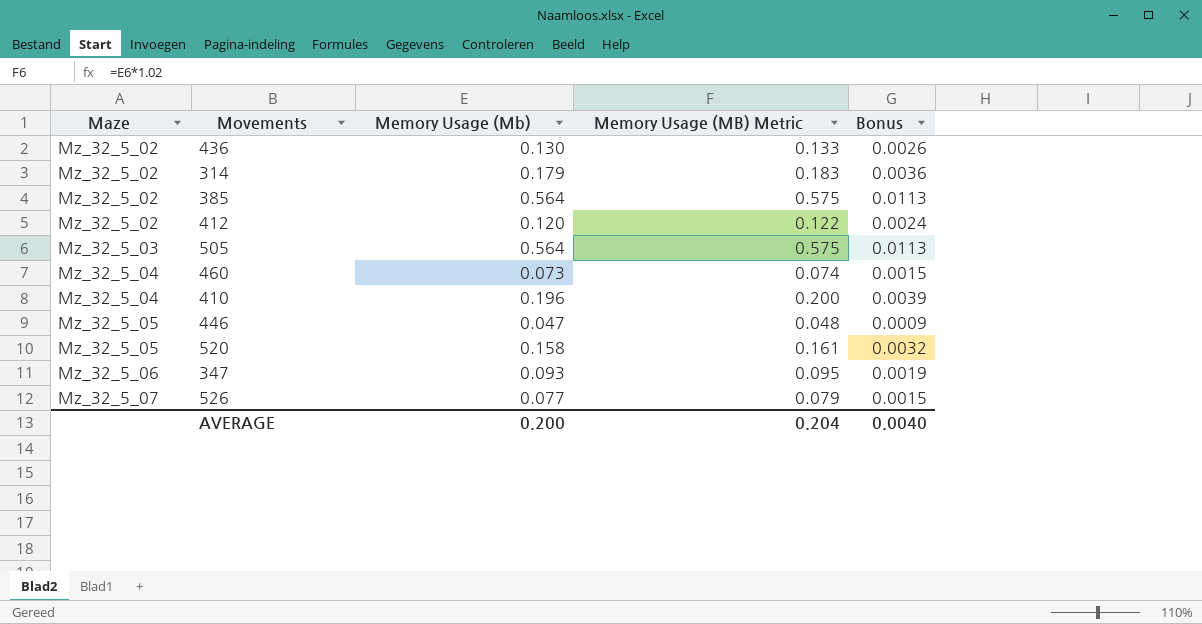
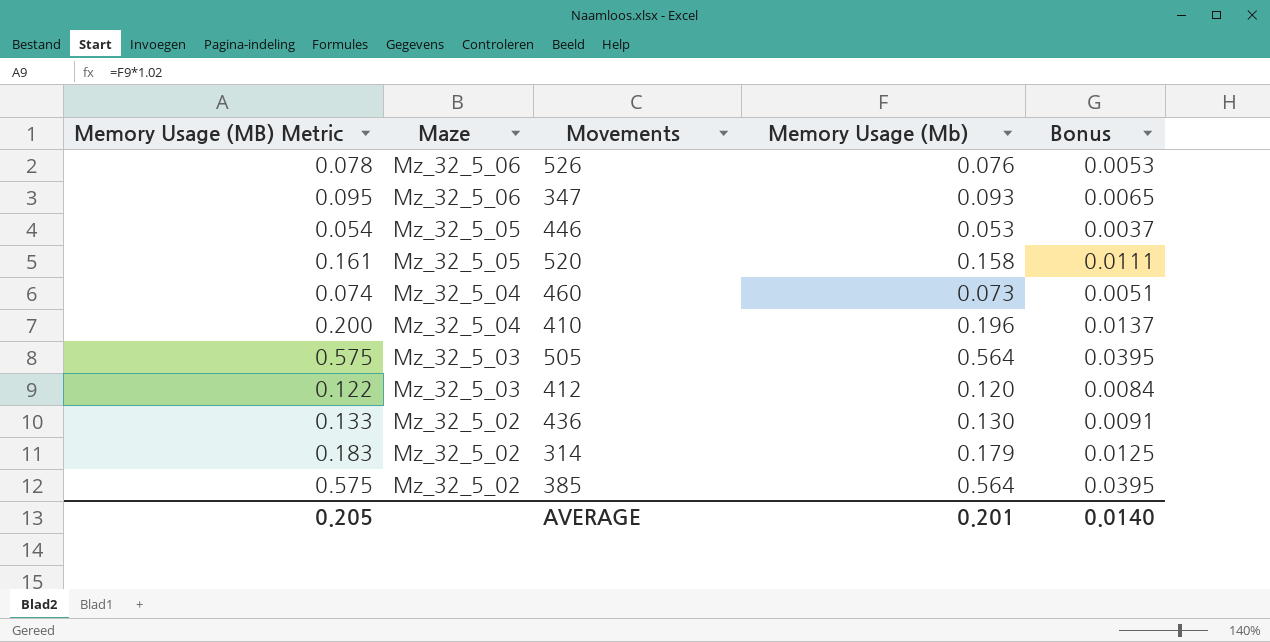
row order: Maze ascending -> Maze descending
column Memory Usage (MB) Metric | position: 4 -> 1
column Bonus | formula: [Memory Usage (Mb)] * 0.02 -> [Memory Usage (Mb)] * 0.07
526 | Memory Usage (MB) Metric: 0.079 -> 0.078
526 | Maze: Mz_32_5_07 -> Mz_32_5_06
526 | Memory Usage (Mb): 0.077 -> 0.076
446 | Memory Usage (MB) Metric: 0.048 -> 0.054
446 | Memory Usage (Mb): 0.047 -> 0.053
412 | Maze: Mz_32_5_02 -> Mz_32_5_03
AVERAGE | Memory Usage (MB) Metric: 0.204 -> 0.205
AVERAGE | Memory Usage (Mb): 0.200 -> 0.201
AVERAGE | Bonus: 0.0040 -> 0.0140

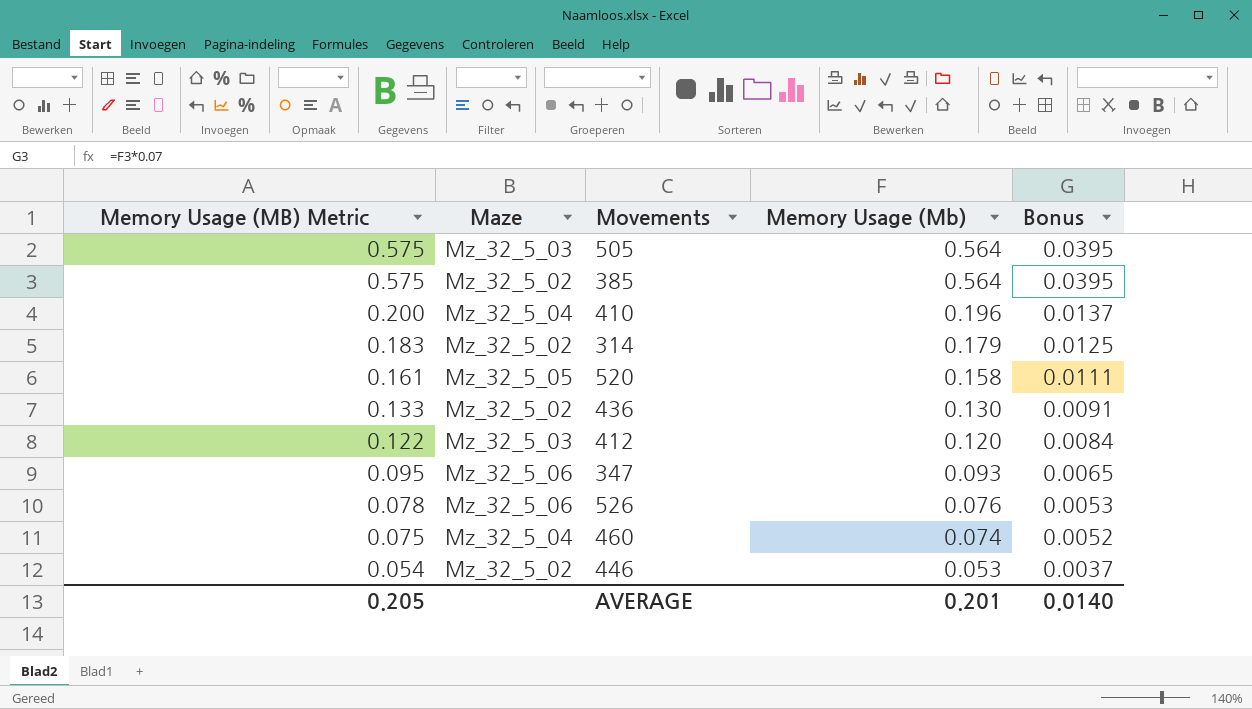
row order: Maze descending -> Memory Usage (MB) Metric descending
460 | Memory Usage (MB) Metric: 0.074 -> 0.075
460 | Memory Usage (Mb): 0.073 -> 0.074
460 | Bonus: 0.0051 -> 0.0052
446 | Maze: Mz_32_5_05 -> Mz_32_5_02

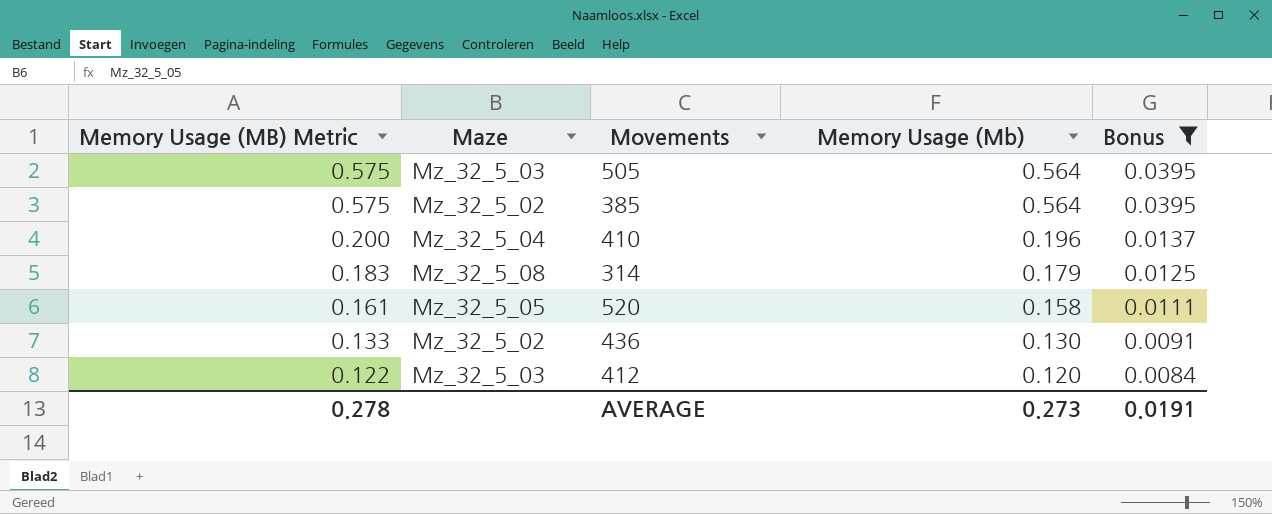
filter: none -> Bonus >= 0.0084
314 | Maze: Mz_32_5_02 -> Mz_32_5_08
AVERAGE | Memory Usage (MB) Metric: 0.205 -> 0.278
AVERAGE | Memory Usage (Mb): 0.201 -> 0.273
AVERAGE | Bonus: 0.0140 -> 0.0191

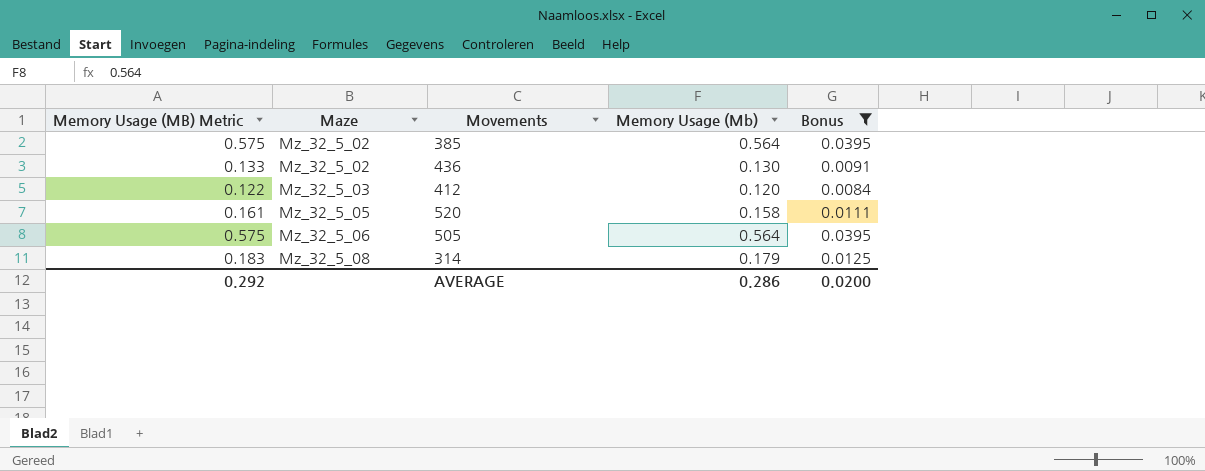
row order: Memory Usage (MB) Metric descending -> Maze ascending
row 410: 0.200 | Mz_32_5_04 | 0.196 | 0.0137 -> none
505 | Maze: Mz_32_5_03 -> Mz_32_5_06
AVERAGE | Memory Usage (MB) Metric: 0.278 -> 0.292
AVERAGE | Memory Usage (Mb): 0.273 -> 0.286
AVERAGE | Bonus: 0.0191 -> 0.0200

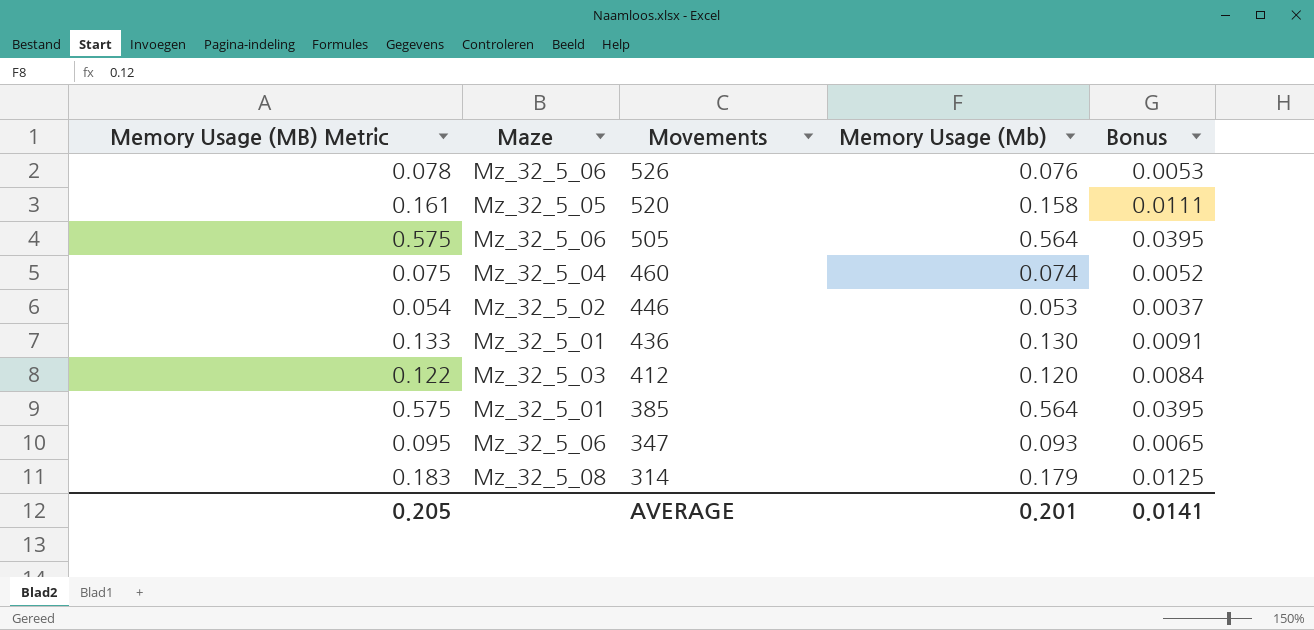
filter: Bonus >= 0.0084 -> none
row order: Maze ascending -> Movements descending
436 | Maze: Mz_32_5_02 -> Mz_32_5_01
385 | Maze: Mz_32_5_02 -> Mz_32_5_01
AVERAGE | Memory Usage (MB) Metric: 0.292 -> 0.205
AVERAGE | Memory Usage (Mb): 0.286 -> 0.201
AVERAGE | Bonus: 0.0200 -> 0.0141

